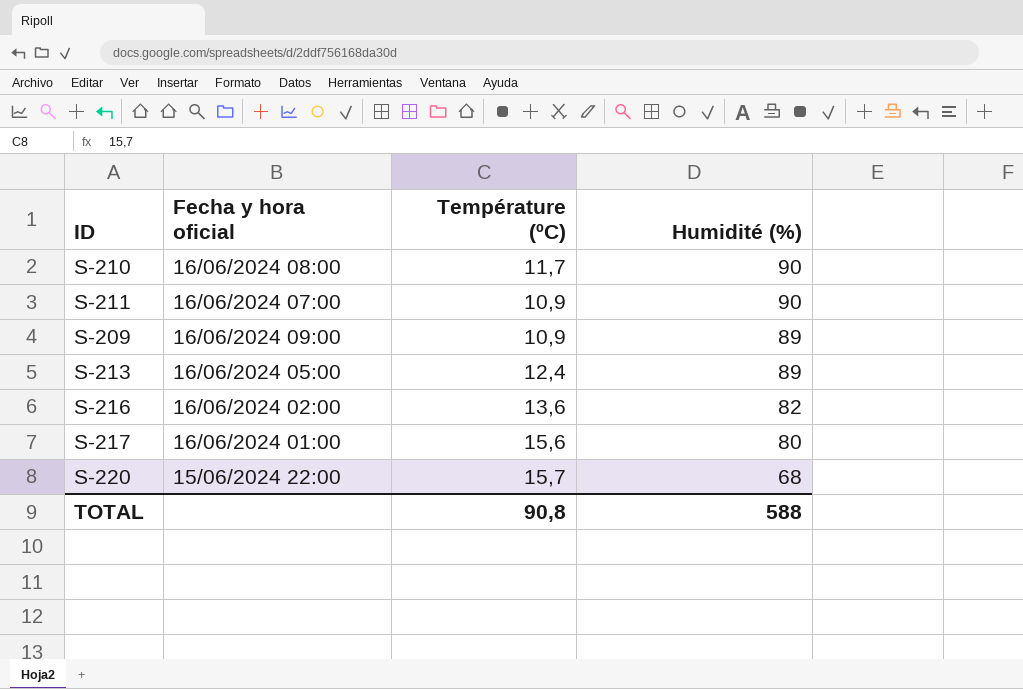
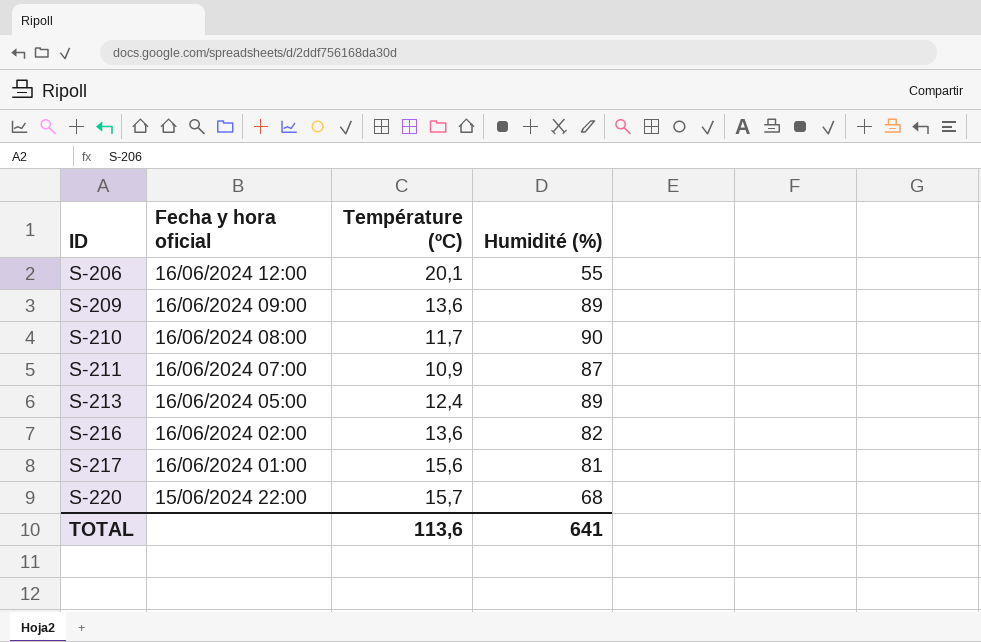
row order: Humidité (%) descending -> ID ascending
row S-206: none -> 16/06/2024 12:00 | 20,1 | 55
S-209 | Température (ºC): 10,9 -> 13,6
S-211 | Humidité (%): 90 -> 87
S-217 | Humidité (%): 80 -> 81
TOTAL | Température (ºC): 90,8 -> 113,6
TOTAL | Humidité (%): 588 -> 641

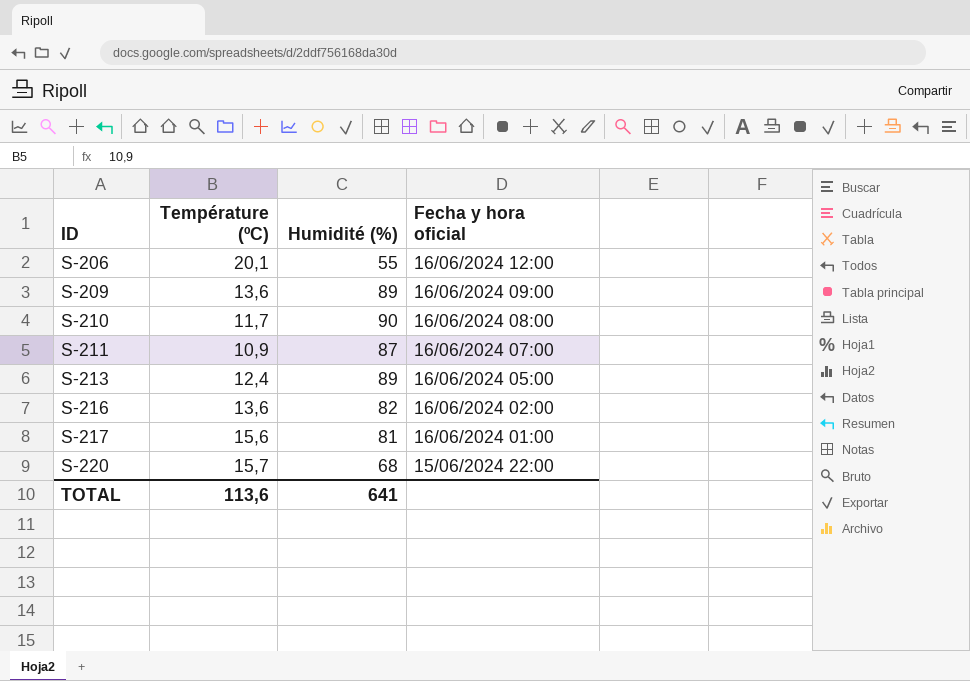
column Fecha y hora oficial | position: 2 -> 4

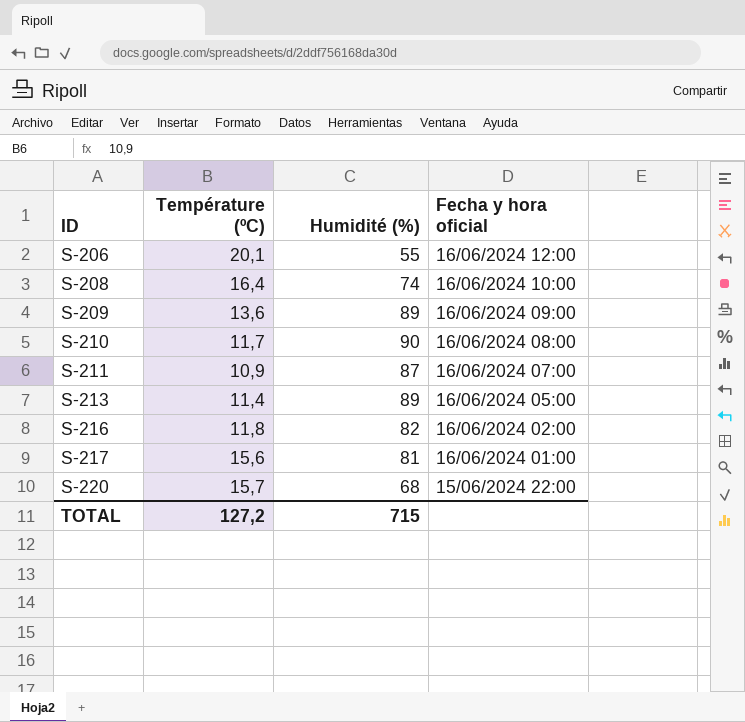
row S-208: none -> 16,4 | 74 | 16/06/2024 10:00
S-213 | Température (ºC): 12,4 -> 11,4
S-216 | Température (ºC): 13,6 -> 11,8
TOTAL | Température (ºC): 113,6 -> 127,2
TOTAL | Humidité (%): 641 -> 715

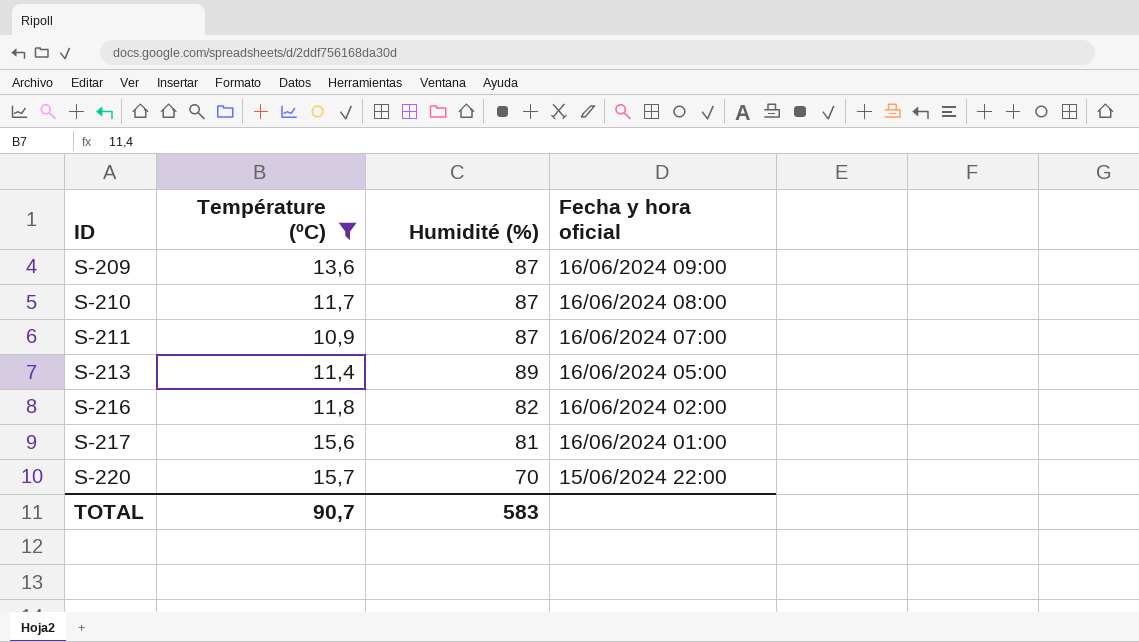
filter: none -> Température (ºC) <= 15,7
S-209 | Humidité (%): 89 -> 87
S-210 | Humidité (%): 90 -> 87
S-220 | Humidité (%): 68 -> 70
TOTAL | Température (ºC): 127,2 -> 90,7
TOTAL | Humidité (%): 715 -> 583

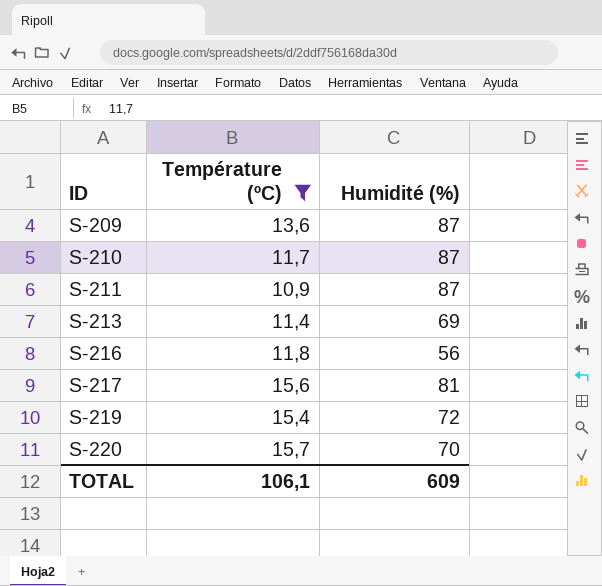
column Fecha y hora oficial | position: 4 -> none
S-213 | Humidité (%): 89 -> 69
S-216 | Humidité (%): 82 -> 56
row S-219: none -> 15,4 | 72
TOTAL | Température (ºC): 90,7 -> 106,1
TOTAL | Humidité (%): 583 -> 609

